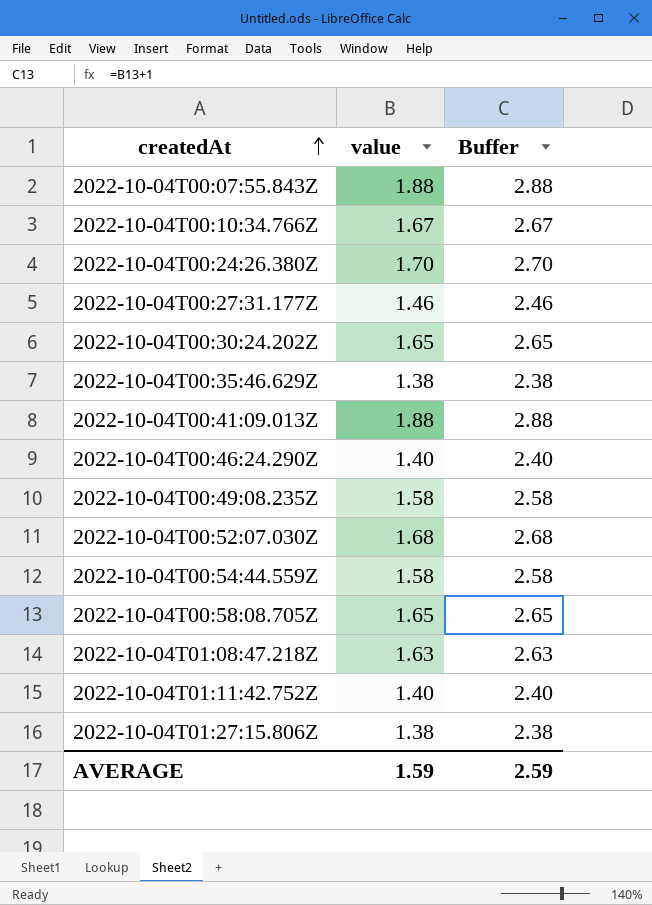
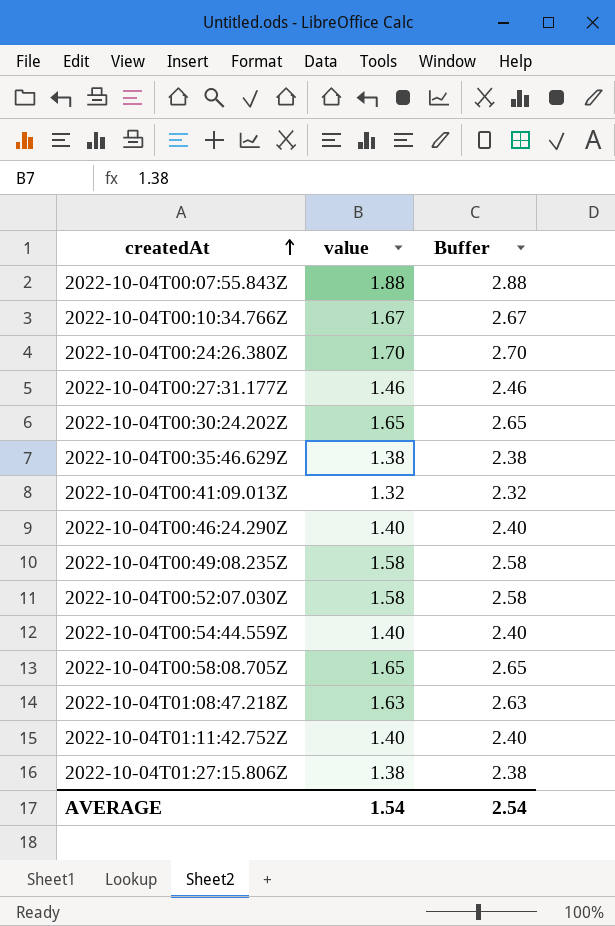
2022-10-04T00:41:09.013Z | value: 1.88 -> 1.32
2022-10-04T00:41:09.013Z | Buffer: 2.88 -> 2.32
2022-10-04T00:52:07.030Z | value: 1.68 -> 1.58
2022-10-04T00:52:07.030Z | Buffer: 2.68 -> 2.58
2022-10-04T00:54:44.559Z | value: 1.58 -> 1.40
2022-10-04T00:54:44.559Z | Buffer: 2.58 -> 2.40
AVERAGE | value: 1.59 -> 1.54
AVERAGE | Buffer: 2.59 -> 2.54

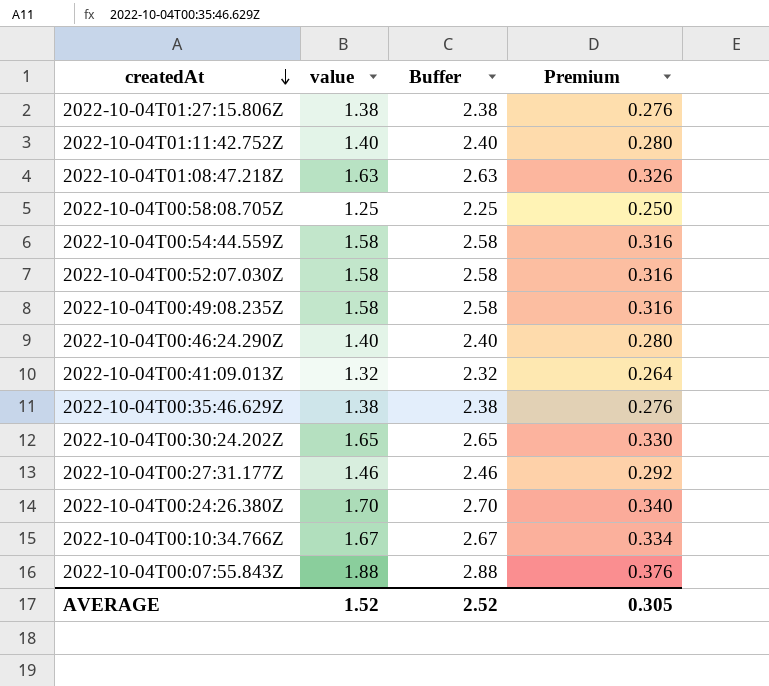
row order: createdAt ascending -> createdAt descending
column Premium | formula: none -> [value] * 0.2
2022-10-04T00:58:08.705Z | value: 1.65 -> 1.25
2022-10-04T00:58:08.705Z | Buffer: 2.65 -> 2.25
2022-10-04T00:54:44.559Z | value: 1.40 -> 1.58
2022-10-04T00:54:44.559Z | Buffer: 2.40 -> 2.58
AVERAGE | value: 1.54 -> 1.52
AVERAGE | Buffer: 2.54 -> 2.52

